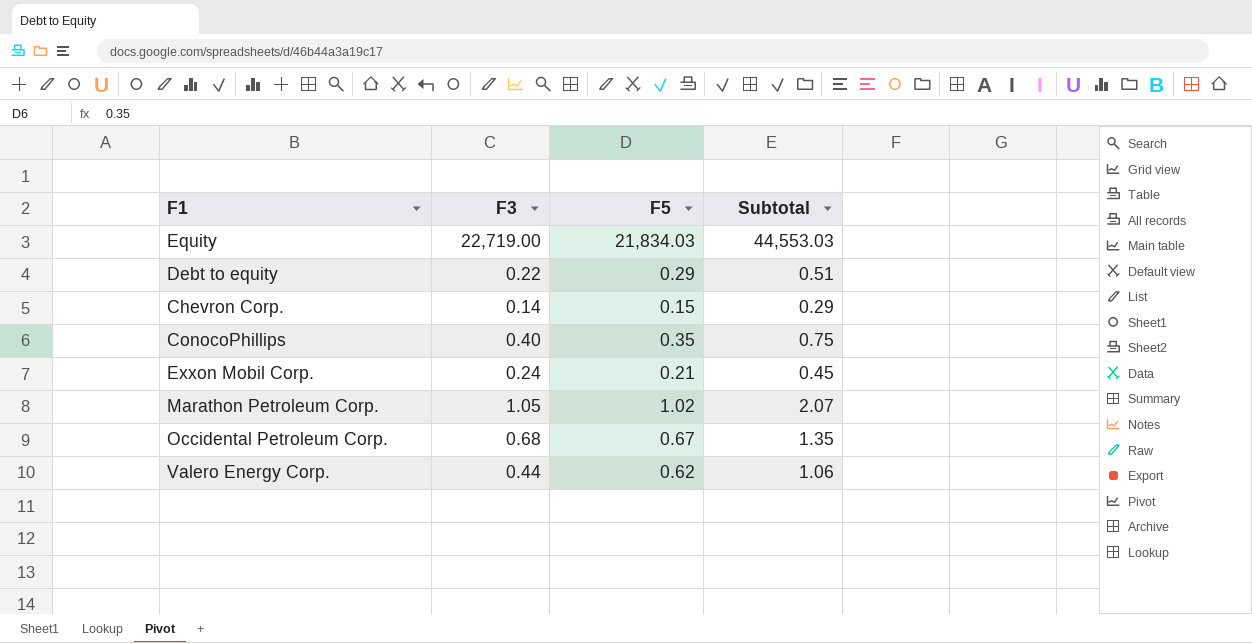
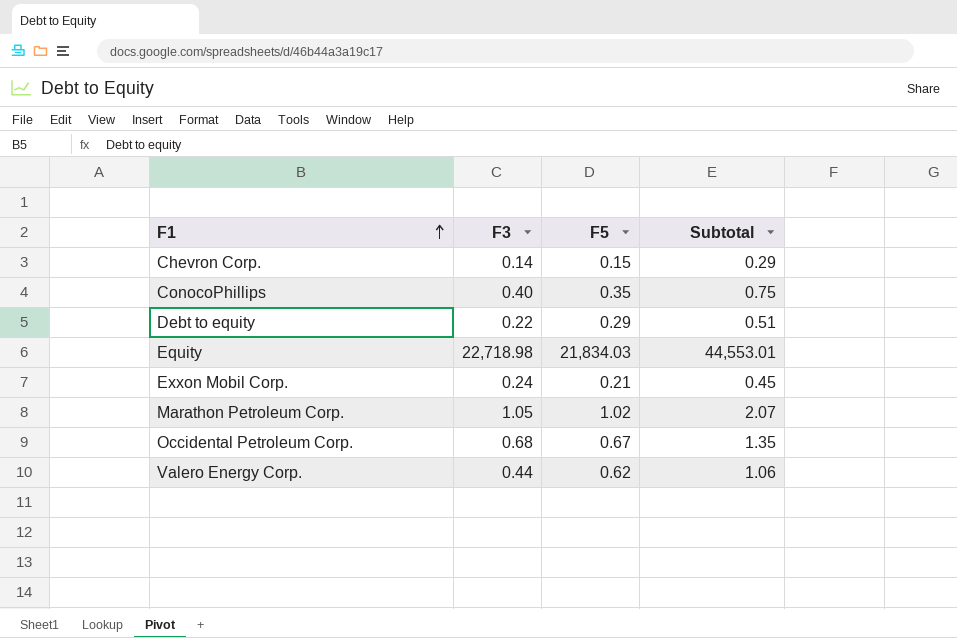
row order: none -> F1 ascending
Equity | F3: 22,719.00 -> 22,718.98
Equity | Subtotal: 44,553.03 -> 44,553.01

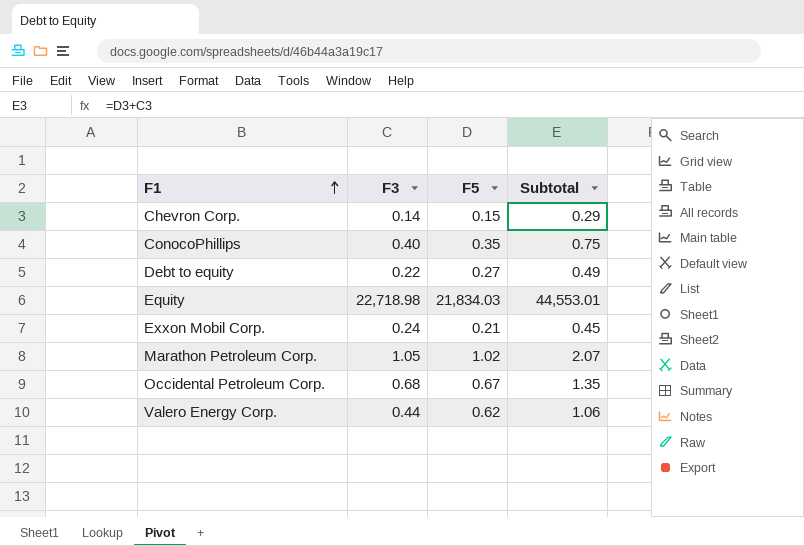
Debt to equity | F5: 0.29 -> 0.27
Debt to equity | Subtotal: 0.51 -> 0.49

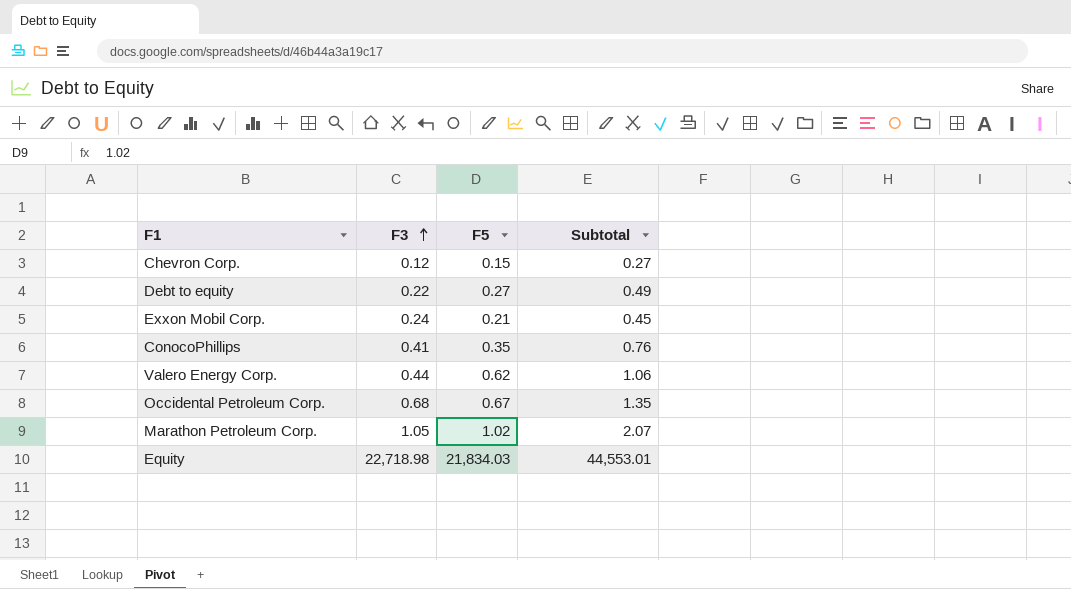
row order: F1 ascending -> F3 ascending
Chevron Corp. | F3: 0.14 -> 0.12
Chevron Corp. | Subtotal: 0.29 -> 0.27
ConocoPhillips | F3: 0.40 -> 0.41
ConocoPhillips | Subtotal: 0.75 -> 0.76

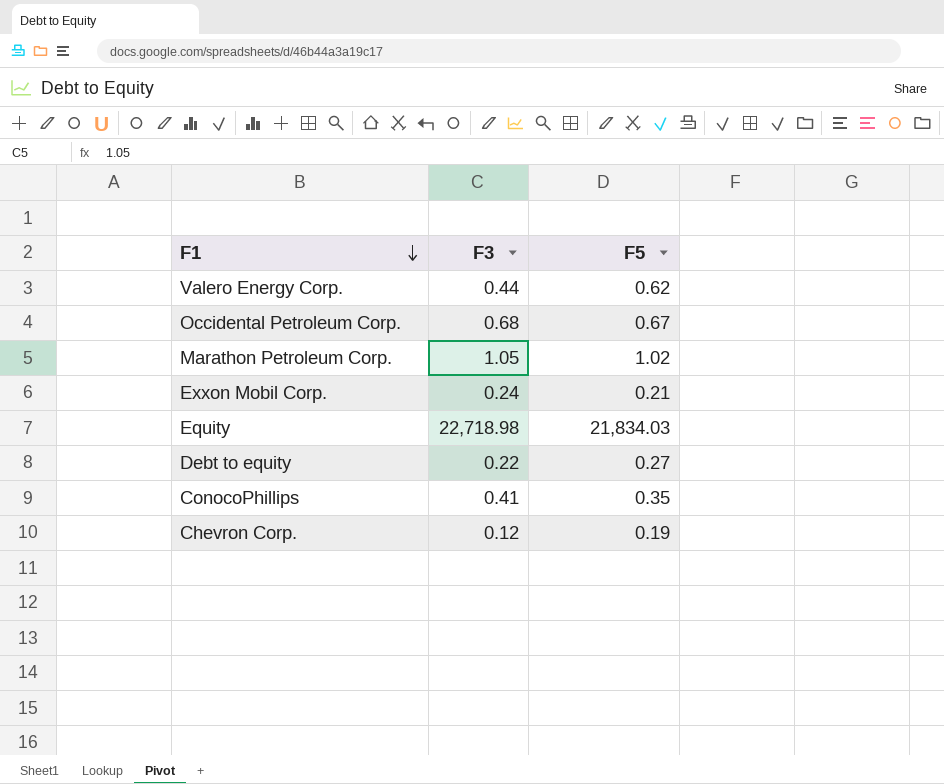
row order: F3 ascending -> F1 descending
column Subtotal | formula: [F3] + [F5] -> none
Chevron Corp. | F5: 0.15 -> 0.19

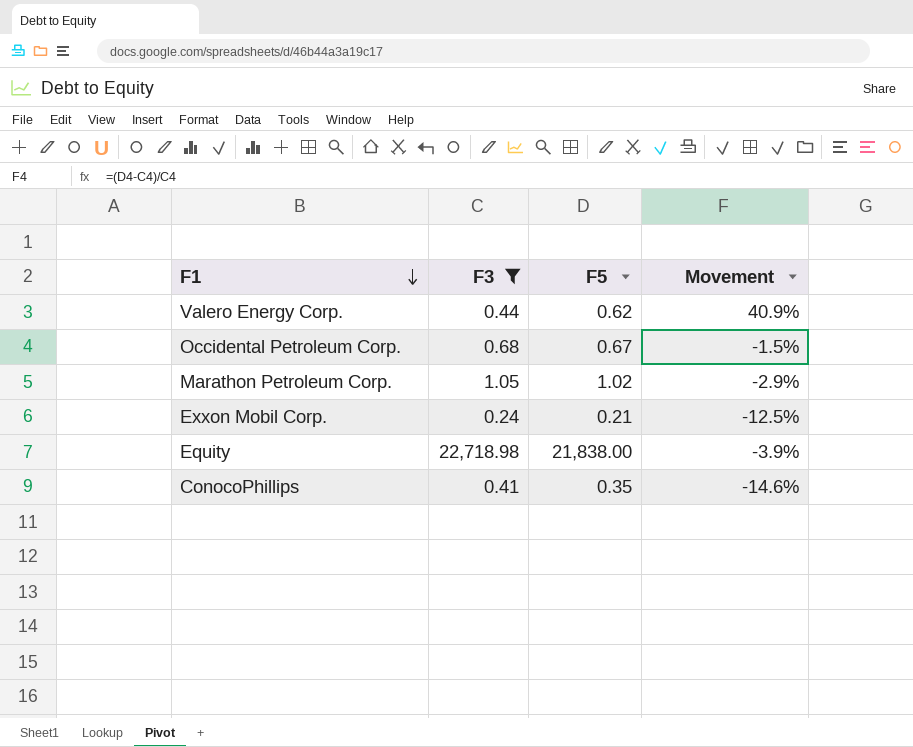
filter: none -> F3 >= 0.24
column Movement | formula: none -> ([F5] - [F3]) / [F3]
Equity | F5: 21,834.03 -> 21,838.00

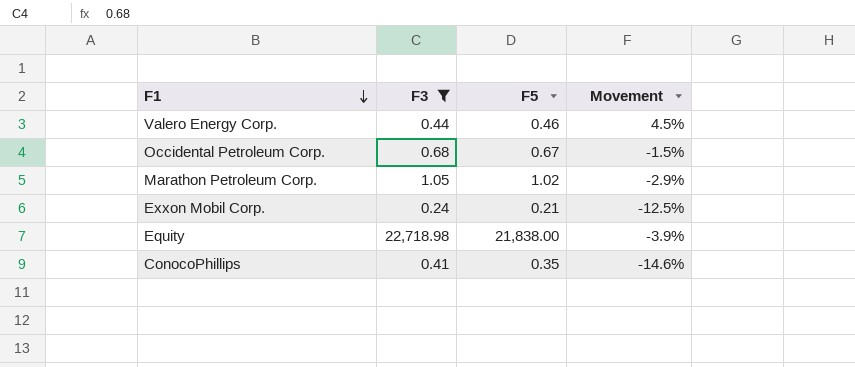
Valero Energy Corp. | F5: 0.62 -> 0.46
Valero Energy Corp. | Movement: 40.9% -> 4.5%

